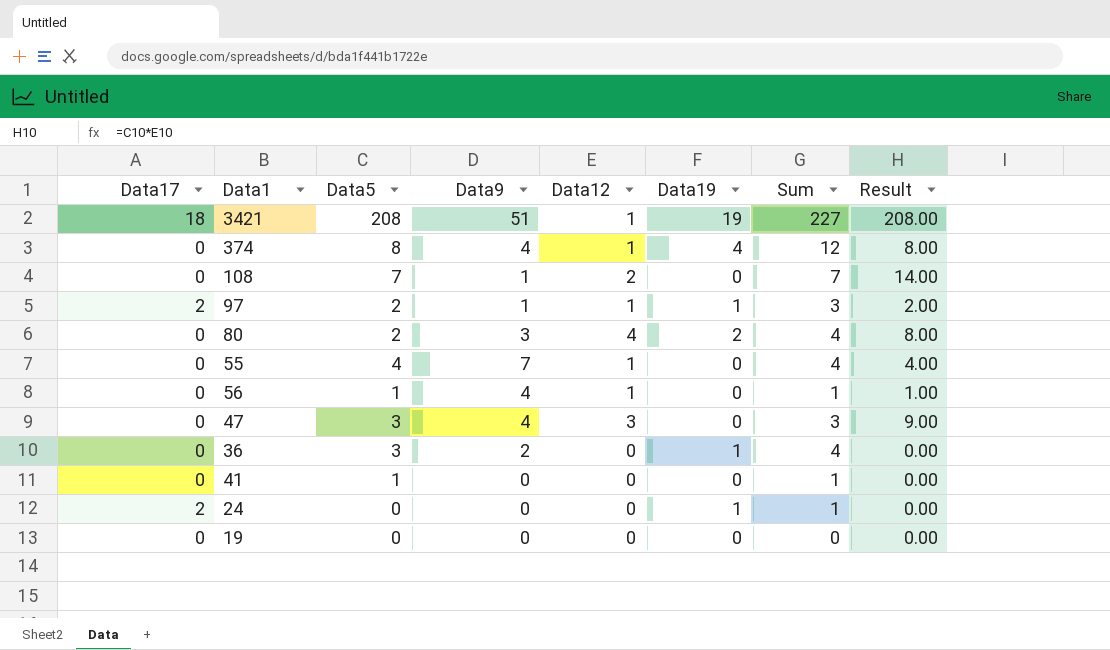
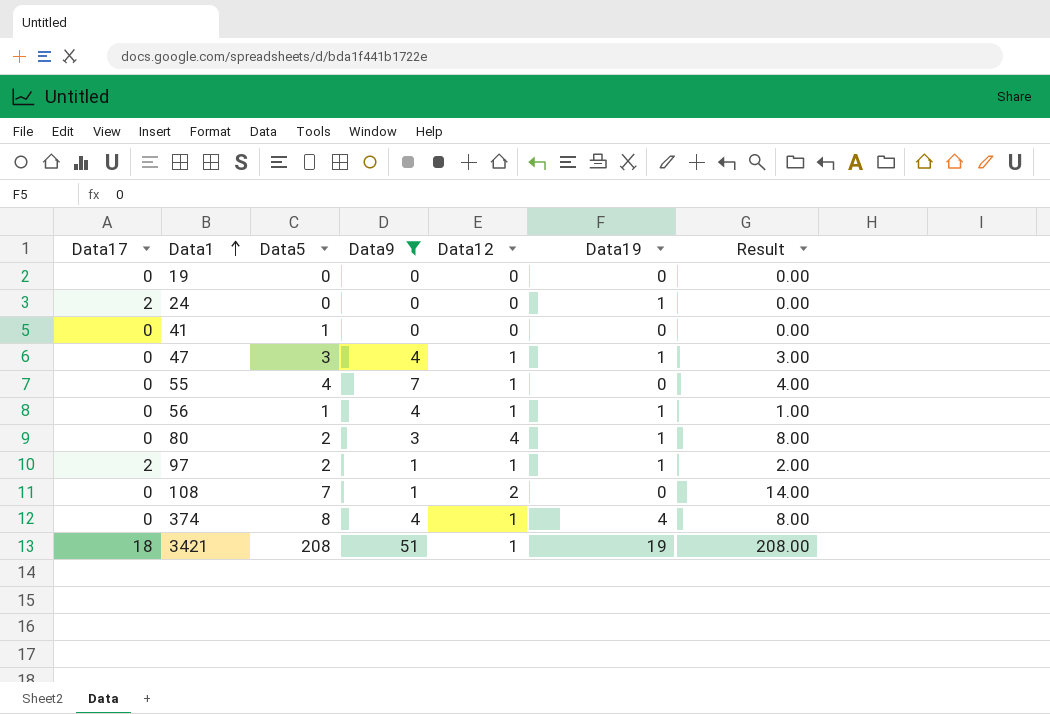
filter: none -> Data9 != 2
row order: none -> Data1 ascending
column Sum | formula: [Data5] + [Data19] -> none
47 | Data12: 3 -> 1
47 | Data19: 0 -> 1
47 | Result: 9.00 -> 3.00
56 | Data19: 0 -> 1
80 | Data19: 2 -> 1

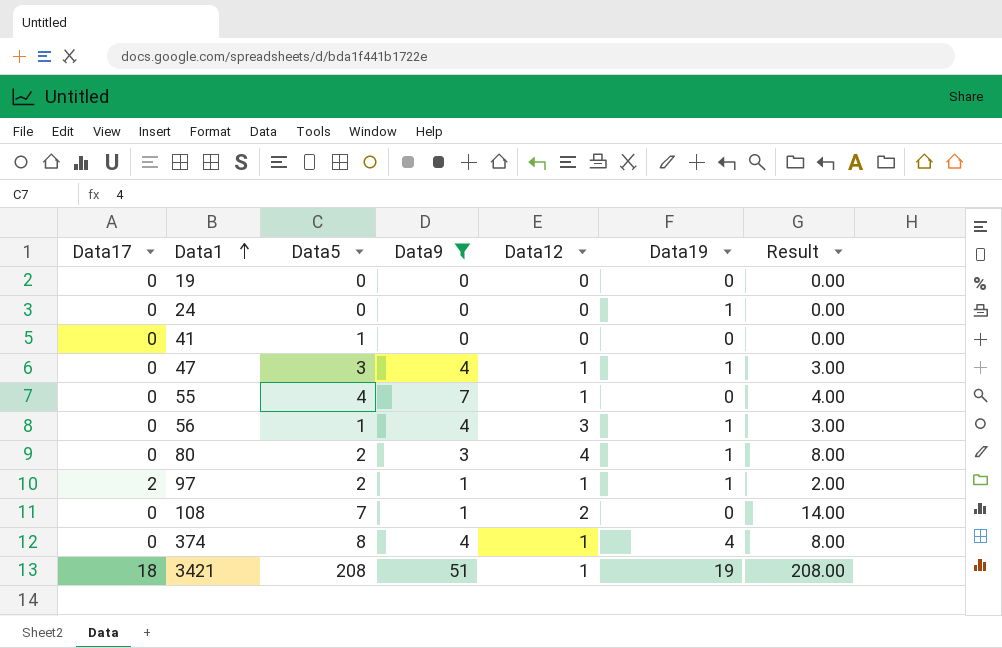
24 | Data17: 2 -> 0
56 | Data12: 1 -> 3
56 | Result: 1.00 -> 3.00

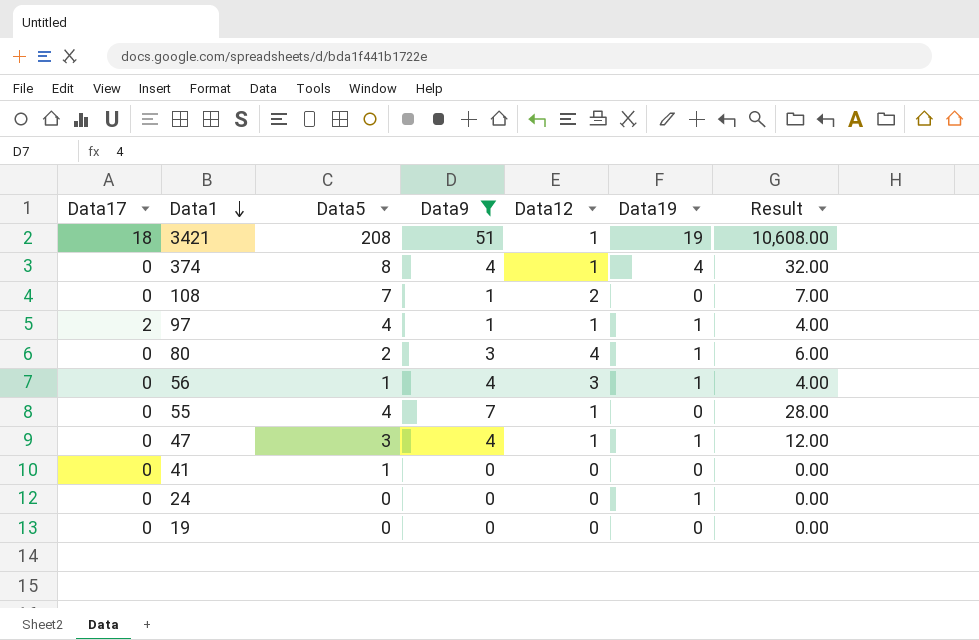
row order: Data1 ascending -> Data1 descending
column Result | formula: [Data5] * [Data12] -> [Data5] * [Data9]
97 | Data5: 2 -> 4

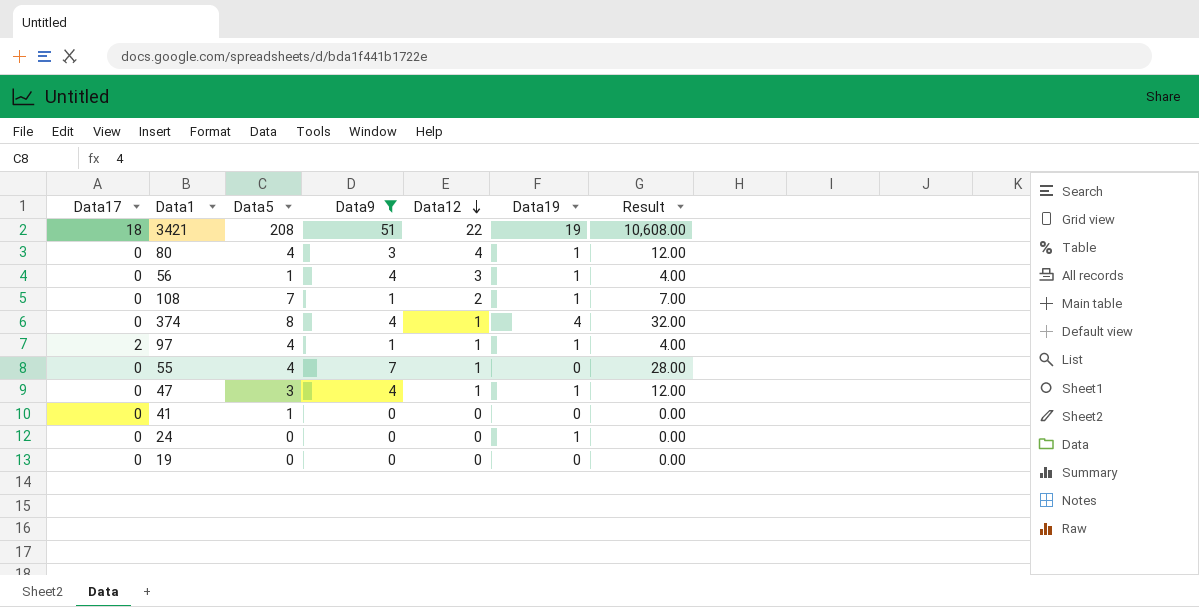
row order: Data1 descending -> Data12 descending
3421 | Data12: 1 -> 22
80 | Data5: 2 -> 4
80 | Result: 6.00 -> 12.00
108 | Data19: 0 -> 1

